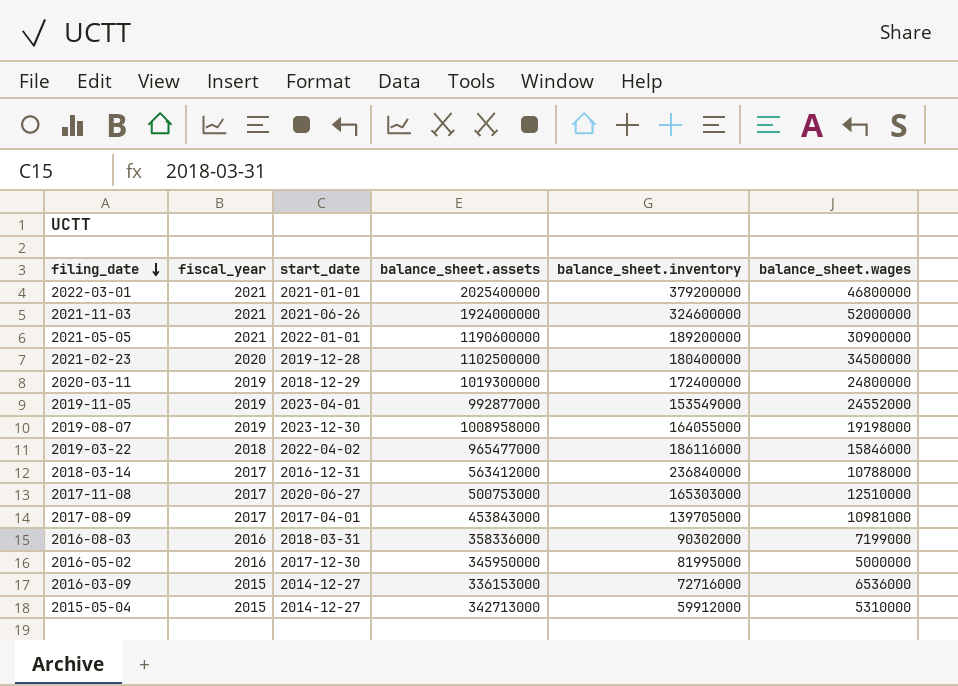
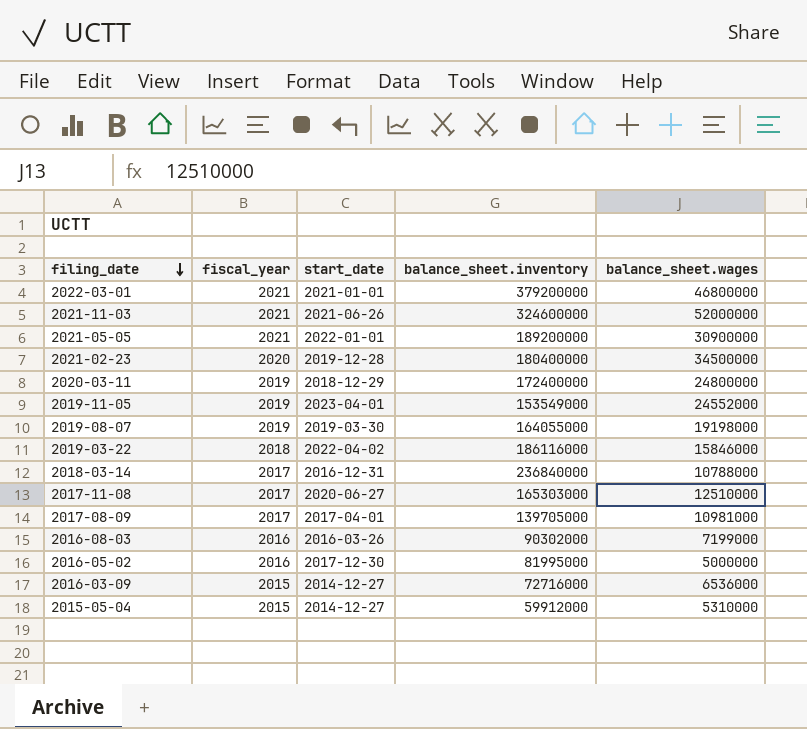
column balance_sheet.assets | position: 4 -> none
2019-08-07 | start_date: 2023-12-30 -> 2019-03-30
2016-08-03 | start_date: 2018-03-31 -> 2016-03-26

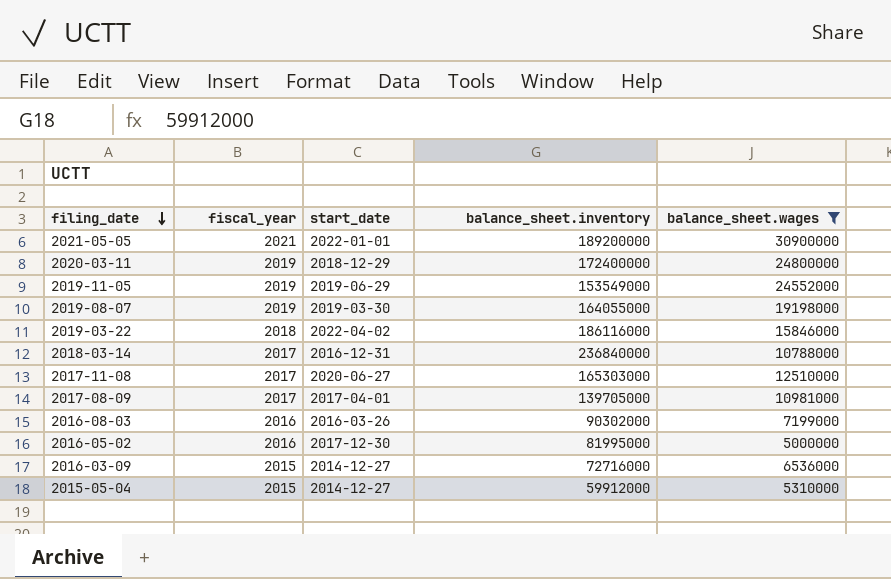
filter: none -> balance_sheet.wages <= 30900000
2019-11-05 | start_date: 2023-04-01 -> 2019-06-29

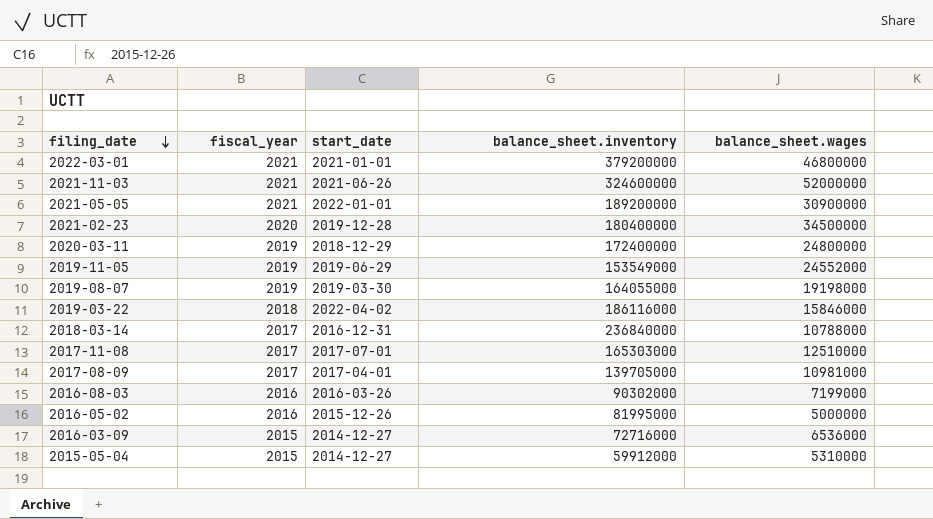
filter: balance_sheet.wages <= 30900000 -> none
2017-11-08 | start_date: 2020-06-27 -> 2017-07-01
2016-05-02 | start_date: 2017-12-30 -> 2015-12-26

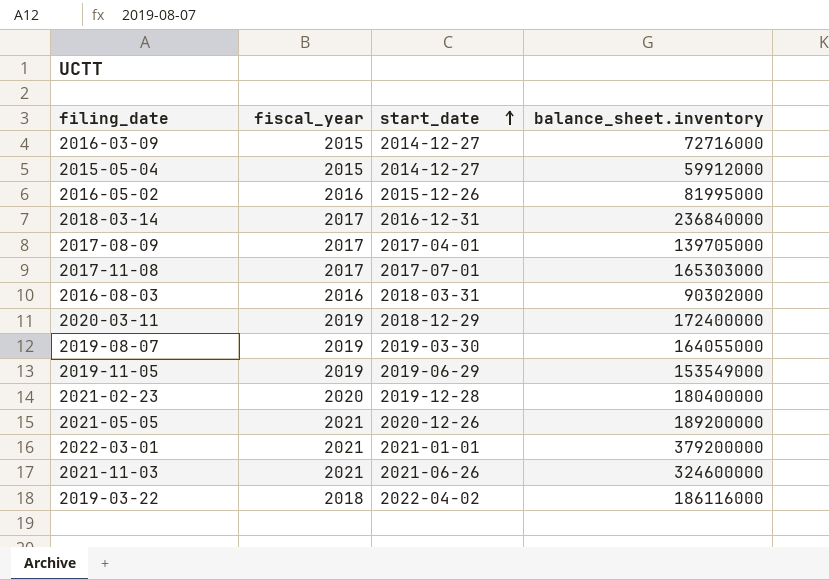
row order: filing_date descending -> start_date ascending
column balance_sheet.wages | position: 5 -> none
2016-08-03 | start_date: 2016-03-26 -> 2018-03-31
2021-05-05 | start_date: 2022-01-01 -> 2020-12-26

